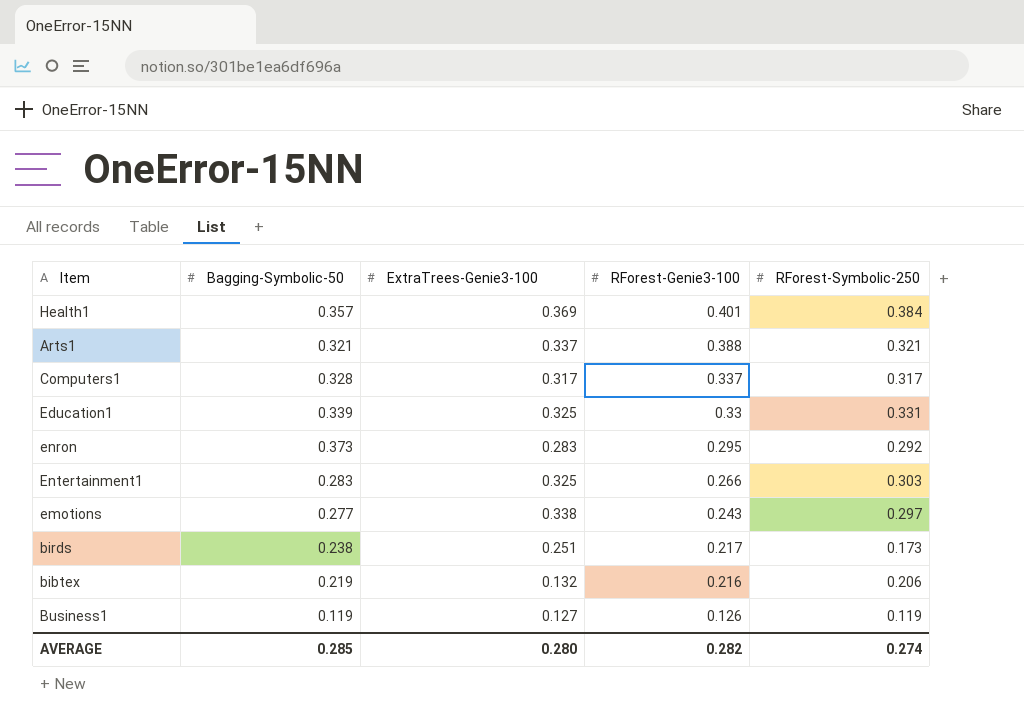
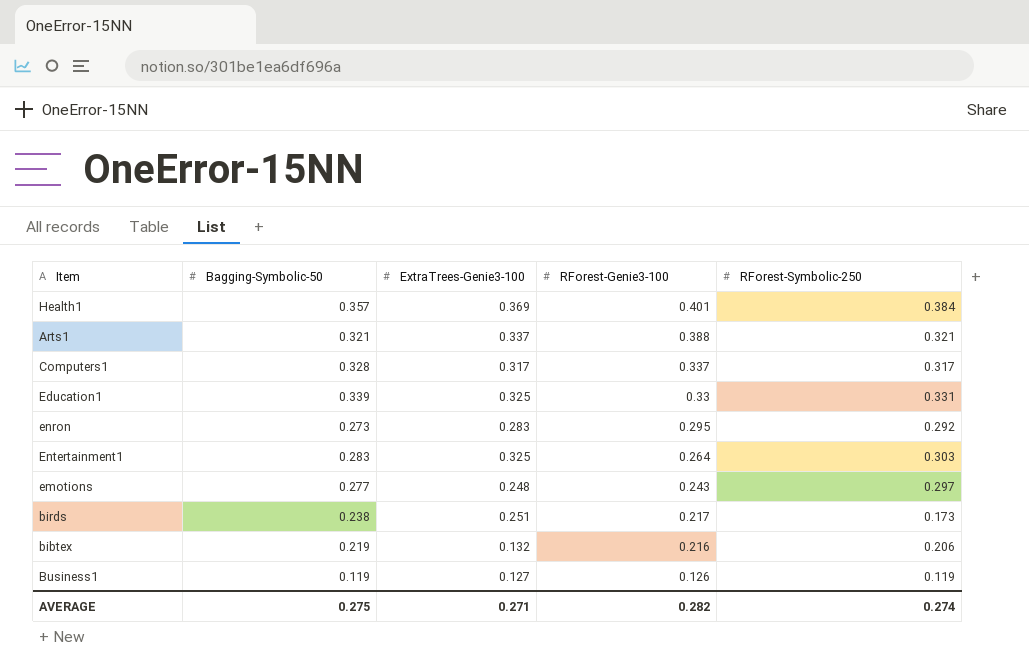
enron | Bagging-Symbolic-50: 0.373 -> 0.273
Entertainment1 | RForest-Genie3-100: 0.266 -> 0.264
emotions | ExtraTrees-Genie3-100: 0.338 -> 0.248
AVERAGE | Bagging-Symbolic-50: 0.285 -> 0.275
AVERAGE | ExtraTrees-Genie3-100: 0.280 -> 0.271

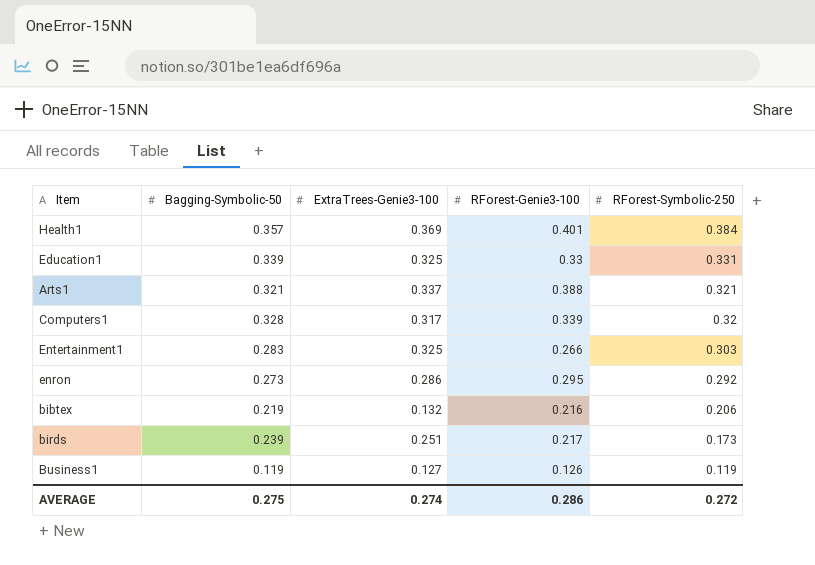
row order: RForest-Genie3-100 descending -> RForest-Symbolic-250 descending
row emotions: 0.277 | 0.248 | 0.243 | 0.297 -> none
Computers1 | RForest-Genie3-100: 0.337 -> 0.339
Computers1 | RForest-Symbolic-250: 0.317 -> 0.32
Entertainment1 | RForest-Genie3-100: 0.264 -> 0.266
enron | ExtraTrees-Genie3-100: 0.283 -> 0.286
birds | Bagging-Symbolic-50: 0.238 -> 0.239
AVERAGE | ExtraTrees-Genie3-100: 0.271 -> 0.274
AVERAGE | RForest-Genie3-100: 0.282 -> 0.286
AVERAGE | RForest-Symbolic-250: 0.274 -> 0.272

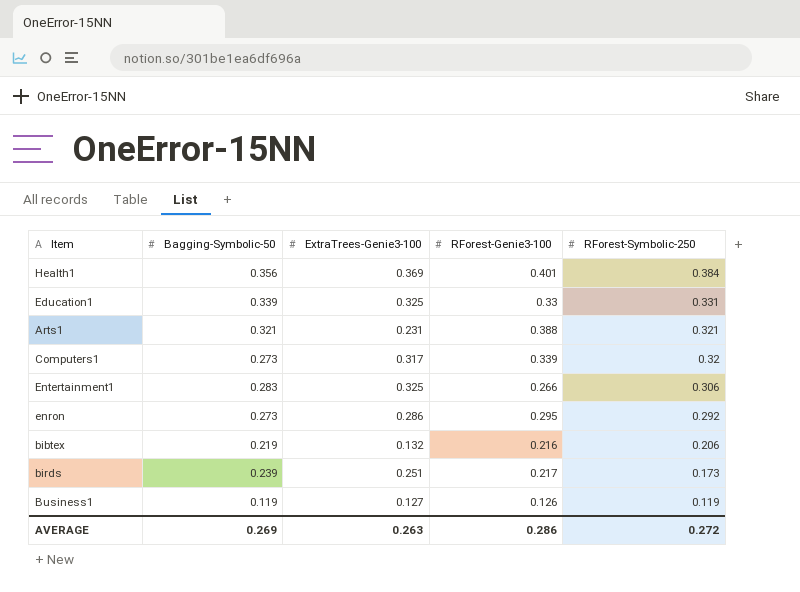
Health1 | Bagging-Symbolic-50: 0.357 -> 0.356
Arts1 | ExtraTrees-Genie3-100: 0.337 -> 0.231
Computers1 | Bagging-Symbolic-50: 0.328 -> 0.273
Entertainment1 | RForest-Symbolic-250: 0.303 -> 0.306
AVERAGE | Bagging-Symbolic-50: 0.275 -> 0.269
AVERAGE | ExtraTrees-Genie3-100: 0.274 -> 0.263

